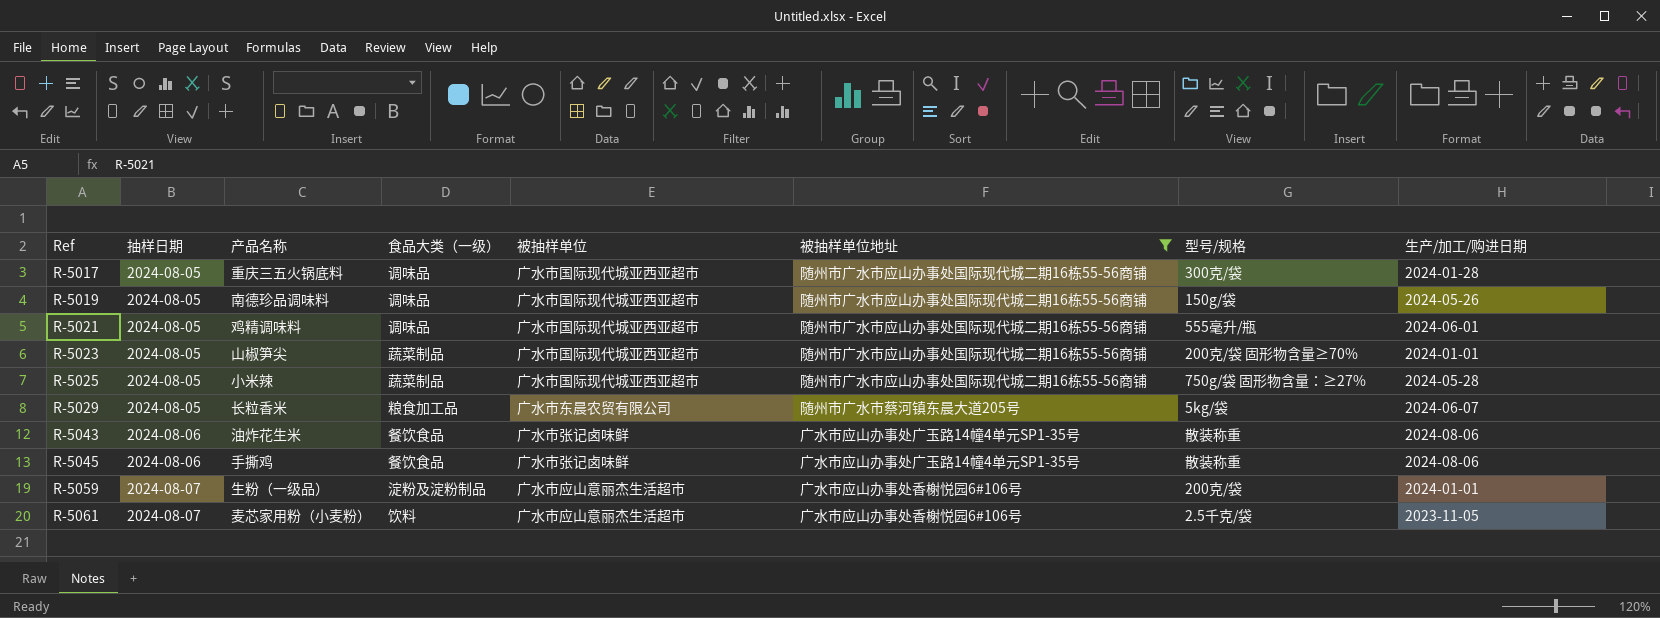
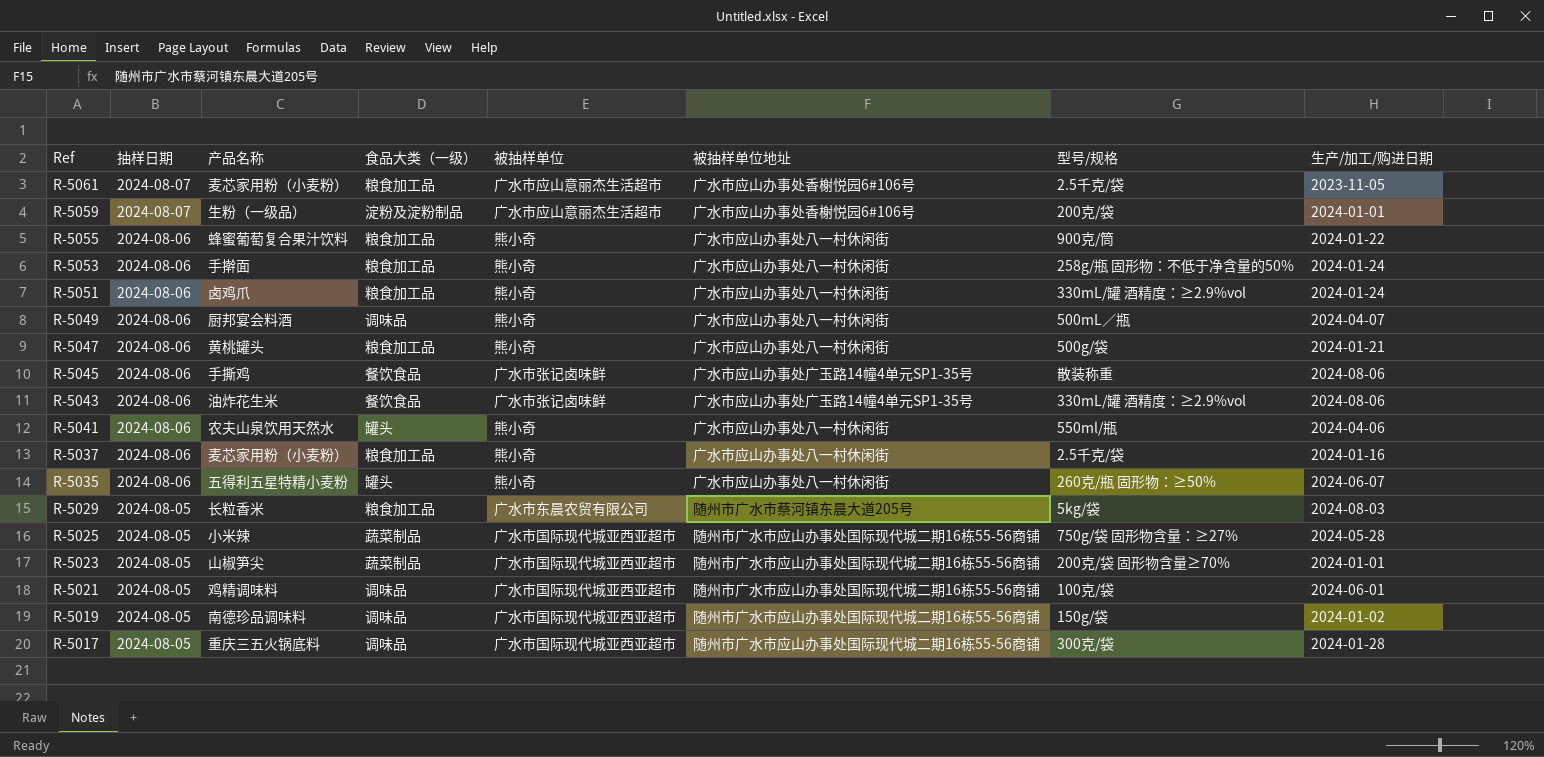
filter: 被抽样单位地址 != 广水市应山办事处八一村休闲街 -> none
row order: Ref ascending -> Ref descending
R-5061 | 食品大类（一级）: 饮料 -> 粮食加工品
R-5043 | 型号/规格: 散装称重 -> 330mL/罐 酒精度：≥2.9%vol
R-5029 | 生产/加工/购进日期: 2024-06-07 -> 2024-08-03
R-5021 | 型号/规格: 555毫升/瓶 -> 100克/袋
R-5019 | 生产/加工/购进日期: 2024-05-26 -> 2024-01-02

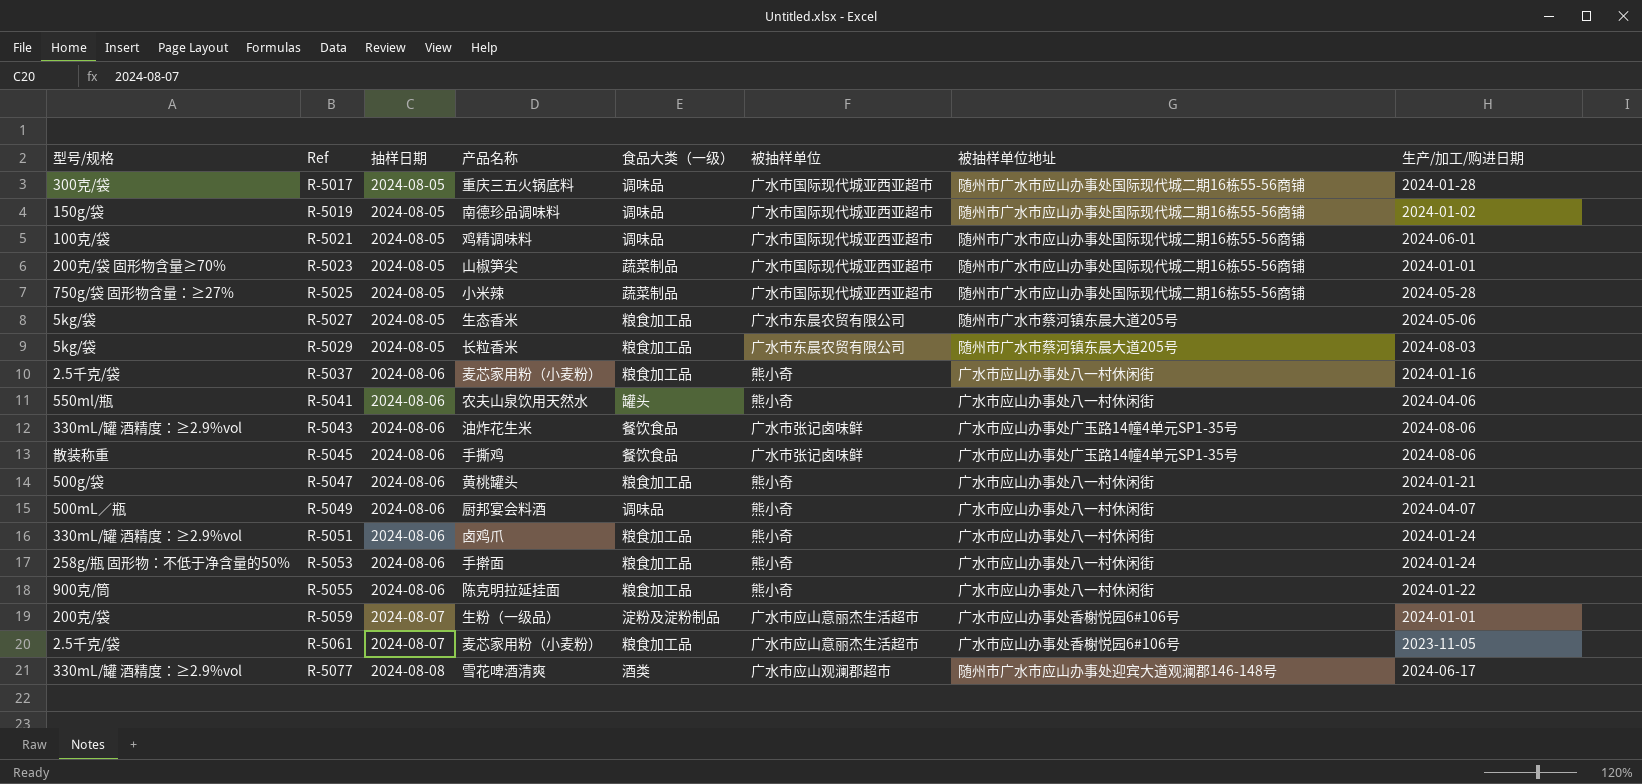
row order: Ref descending -> Ref ascending
column 型号/规格 | position: 7 -> 1
row R-5035: 2024-08-06 | 五得利五星特精小麦粉 | 罐头 | 熊小奇 | 广水市应山办事处八一村休闲街 | 260克/瓶 固形物：≥50% | 2024-06-07 -> none
row R-5027: none -> 5kg/袋 | 2024-08-05 | 生态香米 | 粮食加工品 | 广水市东晨农贸有限公司 | 随州市广水市蔡河镇东晨大道205号 | 2024-05-06
R-5055 | 产品名称: 蜂蜜葡萄复合果汁饮料 -> 陈克明拉延挂面
row R-5077: none -> 330mL/罐 酒精度：≥2.9%vol | 2024-08-08 | 雪花啤酒清爽 | 酒类 | 广水市应山观澜郡超市 | 随州市广水市应山办事处迎宾大道观澜郡146-148号 | 2024-06-17

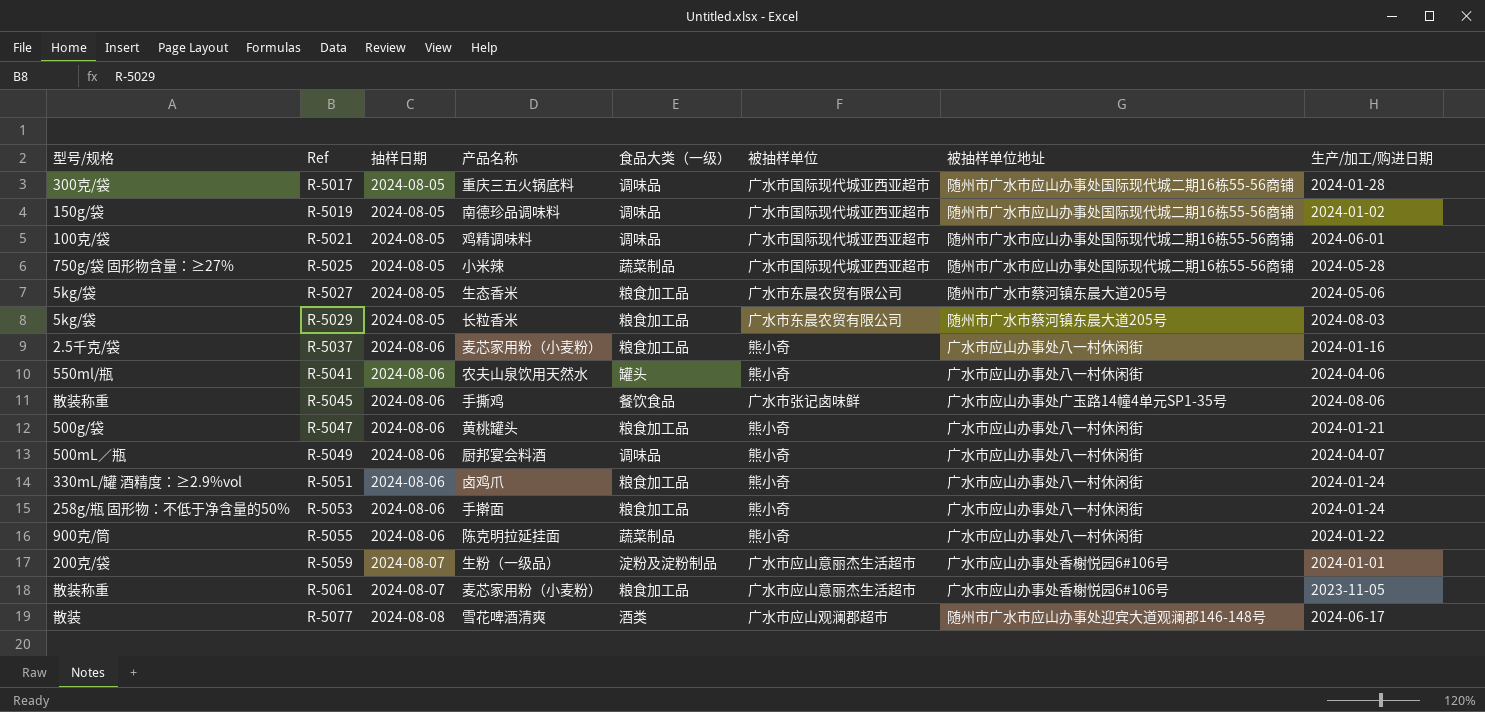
row R-5023: 200克/袋 固形物含量≥70% | 2024-08-05 | 山椒笋尖 | 蔬菜制品 | 广水市国际现代城亚西亚超市 | 随州市广水市应山办事处国际现代城二期16栋55-56商铺 | 2024-01-01 -> none
row R-5043: 330mL/罐 酒精度：≥2.9%vol | 2024-08-06 | 油炸花生米 | 餐饮食品 | 广水市张记卤味鲜 | 广水市应山办事处广玉路14幢4单元SP1-35号 | 2024-08-06 -> none
R-5055 | 食品大类（一级）: 粮食加工品 -> 蔬菜制品
R-5061 | 型号/规格: 2.5千克/袋 -> 散装称重
R-5077 | 型号/规格: 330mL/罐 酒精度：≥2.9%vol -> 散装

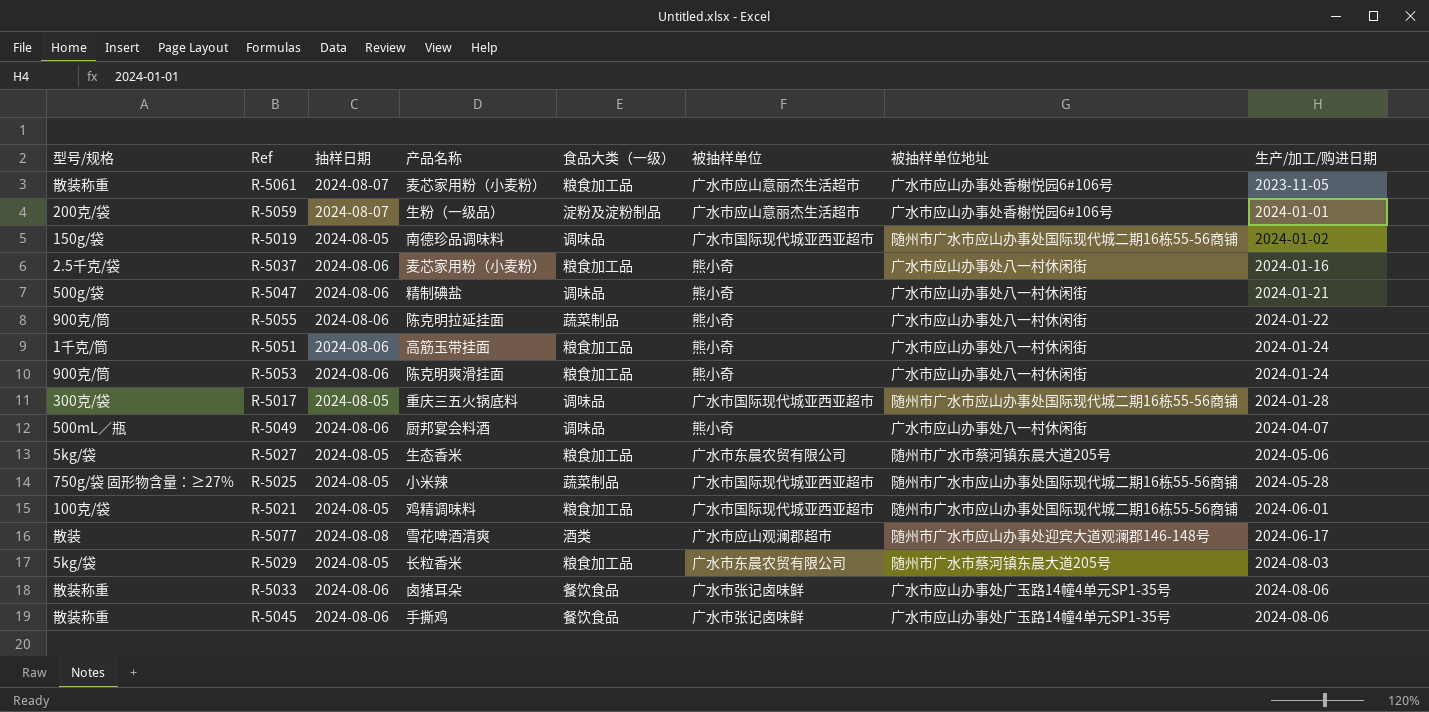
row order: Ref ascending -> 生产/加工/购进日期 ascending
row R-5041: 550ml/瓶 | 2024-08-06 | 农夫山泉饮用天然水 | 罐头 | 熊小奇 | 广水市应山办事处八一村休闲街 | 2024-04-06 -> none
R-5047 | 产品名称: 黄桃罐头 -> 精制碘盐
R-5047 | 食品大类（一级）: 粮食加工品 -> 调味品
R-5051 | 型号/规格: 330mL/罐 酒精度：≥2.9%vol -> 1千克/筒
R-5051 | 产品名称: 卤鸡爪 -> 高筋玉带挂面
R-5053 | 型号/规格: 258g/瓶 固形物：不低于净含量的50% -> 900克/筒
R-5053 | 产品名称: 手擀面 -> 陈克明爽滑挂面
R-5021 | 食品大类（一级）: 调味品 -> 粮食加工品
row R-5033: none -> 散装称重 | 2024-08-06 | 卤猪耳朵 | 餐饮食品 | 广水市张记卤味鲜 | 广水市应山办事处广玉路14幢4单元SP1-35号 | 2024-08-06

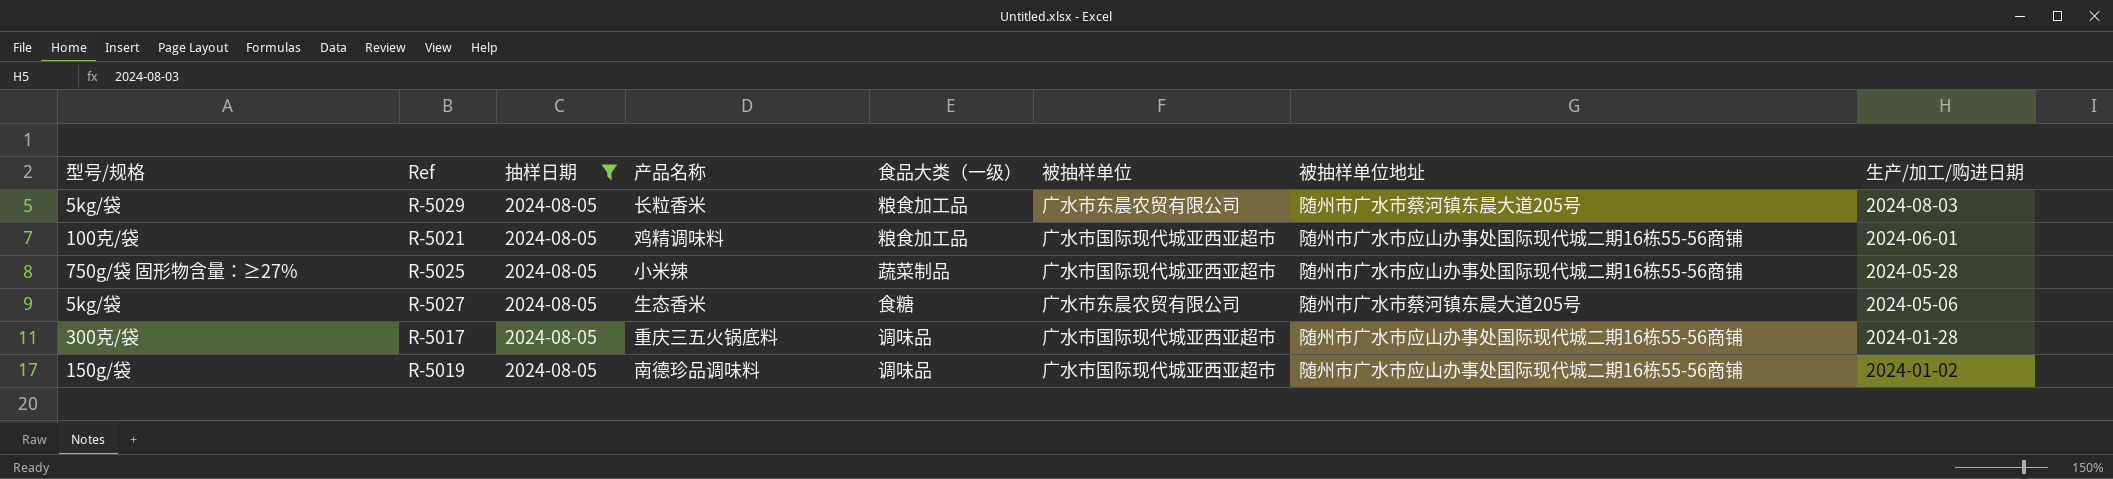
filter: none -> 抽样日期 = 2024-08-05
row order: 生产/加工/购进日期 ascending -> 生产/加工/购进日期 descending
R-5027 | 食品大类（一级）: 粮食加工品 -> 食糖

